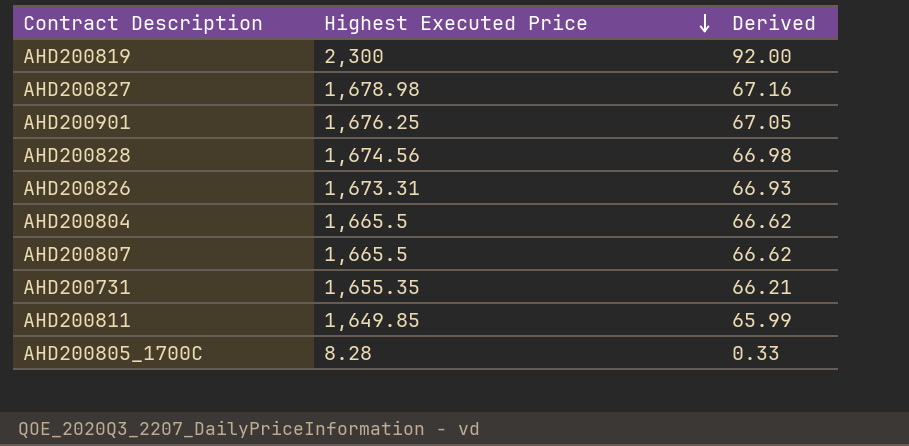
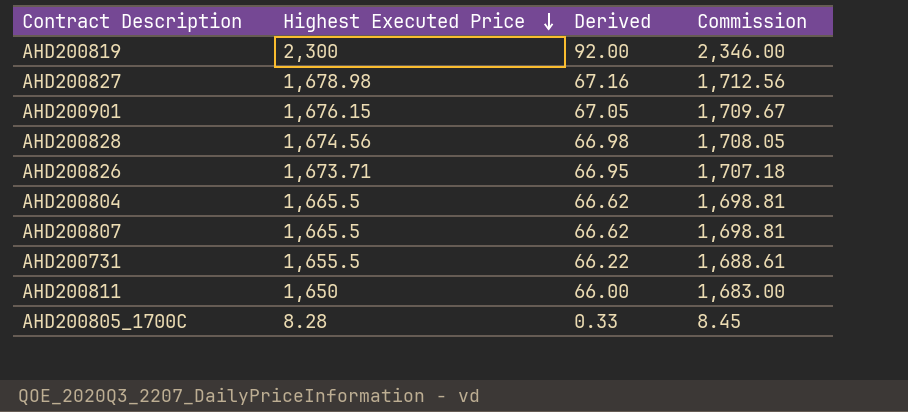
column Commission | formula: none -> [Highest Executed Price] * 1.02
AHD200901 | Highest Executed Price: 1,676.25 -> 1,676.15
AHD200826 | Highest Executed Price: 1,673.31 -> 1,673.71
AHD200826 | Derived: 66.93 -> 66.95
AHD200731 | Highest Executed Price: 1,655.35 -> 1,655.5
AHD200731 | Derived: 66.21 -> 66.22
AHD200811 | Highest Executed Price: 1,649.85 -> 1,650
AHD200811 | Derived: 65.99 -> 66.00

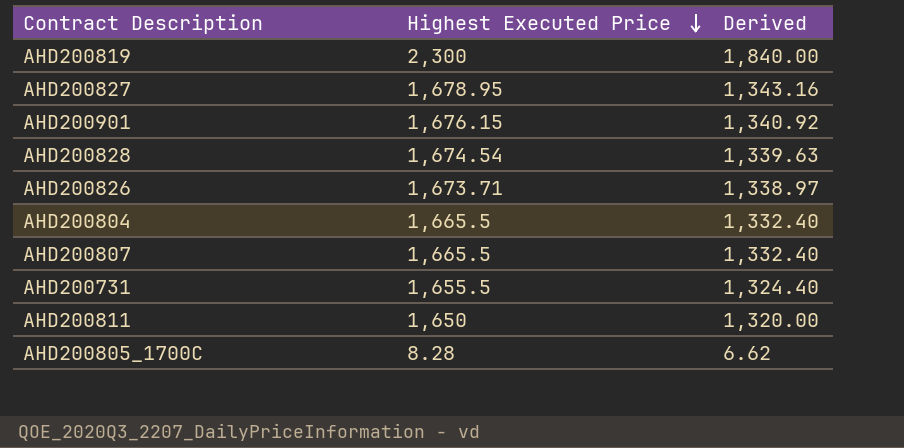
column Commission | formula: [Highest Executed Price] * 1.02 -> none
column Derived | formula: [Highest Executed Price] * 0.04 -> [Highest Executed Price] * 0.8
AHD200827 | Highest Executed Price: 1,678.98 -> 1,678.95
AHD200828 | Highest Executed Price: 1,674.56 -> 1,674.54

